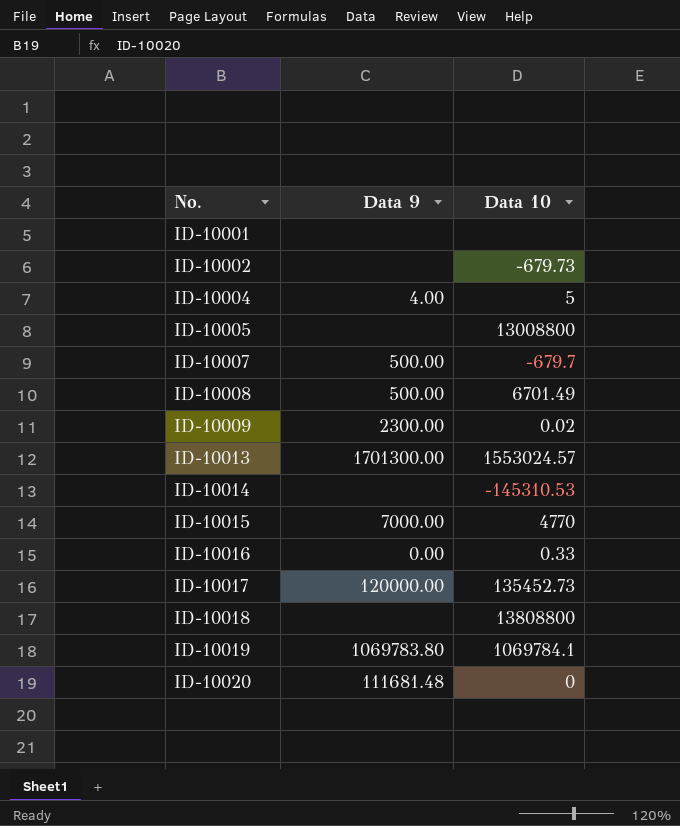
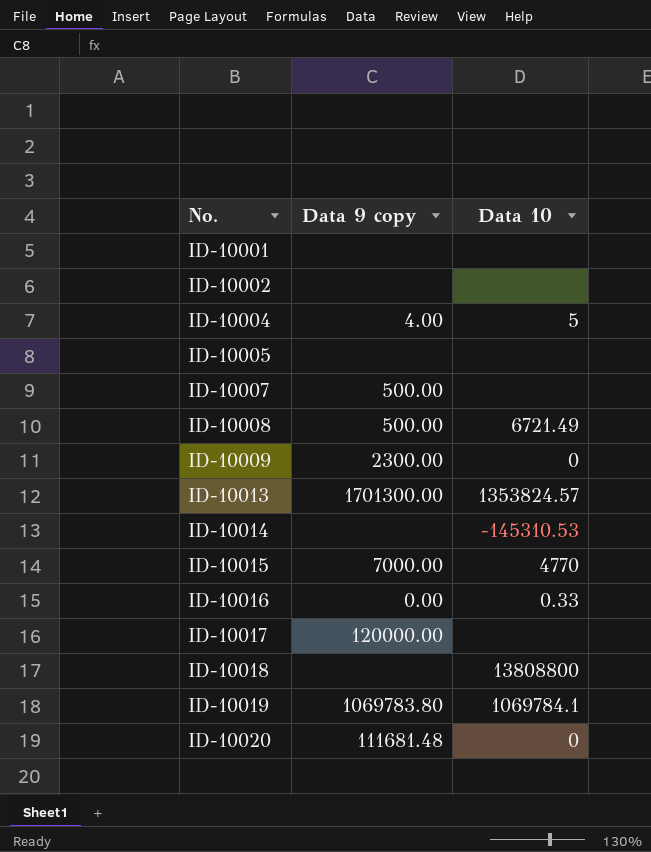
column name: Data 9 -> Data 9 copy
ID-10002 | Data 10: -679.73 -> none
ID-10005 | Data 10: 13008800 -> none
ID-10007 | Data 10: -679.7 -> none
ID-10008 | Data 10: 6701.49 -> 6721.49
ID-10009 | Data 10: 0.02 -> 0
ID-10013 | Data 10: 1553024.57 -> 1353824.57
ID-10017 | Data 10: 135452.73 -> none

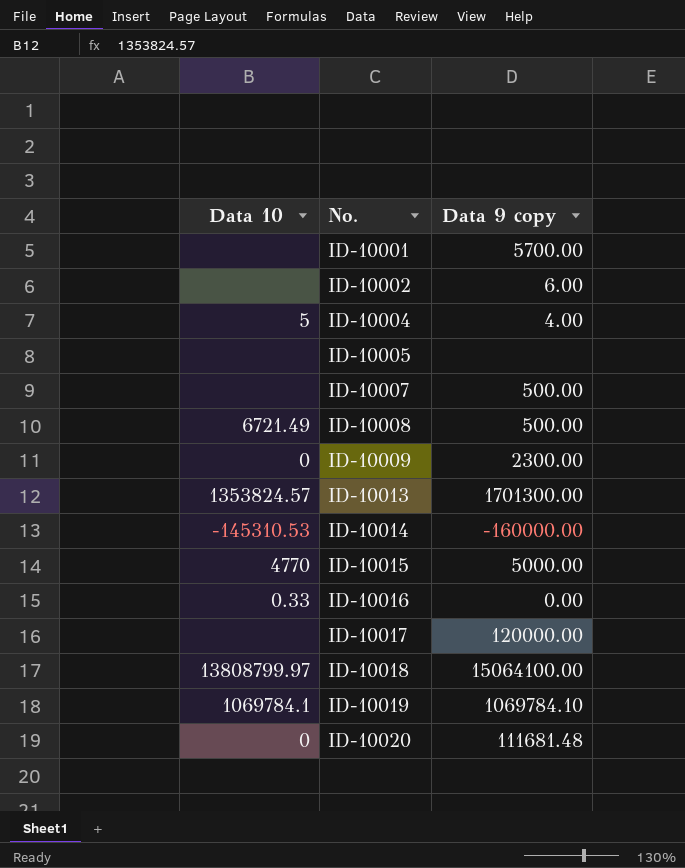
column Data 10 | position: 3 -> 1
ID-10001 | Data 9 copy: none -> 5700.00
ID-10002 | Data 9 copy: none -> 6.00
ID-10014 | Data 9 copy: none -> -160000.00
ID-10015 | Data 9 copy: 7000.00 -> 5000.00
ID-10018 | Data 10: 13808800 -> 13808799.97
ID-10018 | Data 9 copy: none -> 15064100.00
ID-10019 | Data 9 copy: 1069783.80 -> 1069784.10

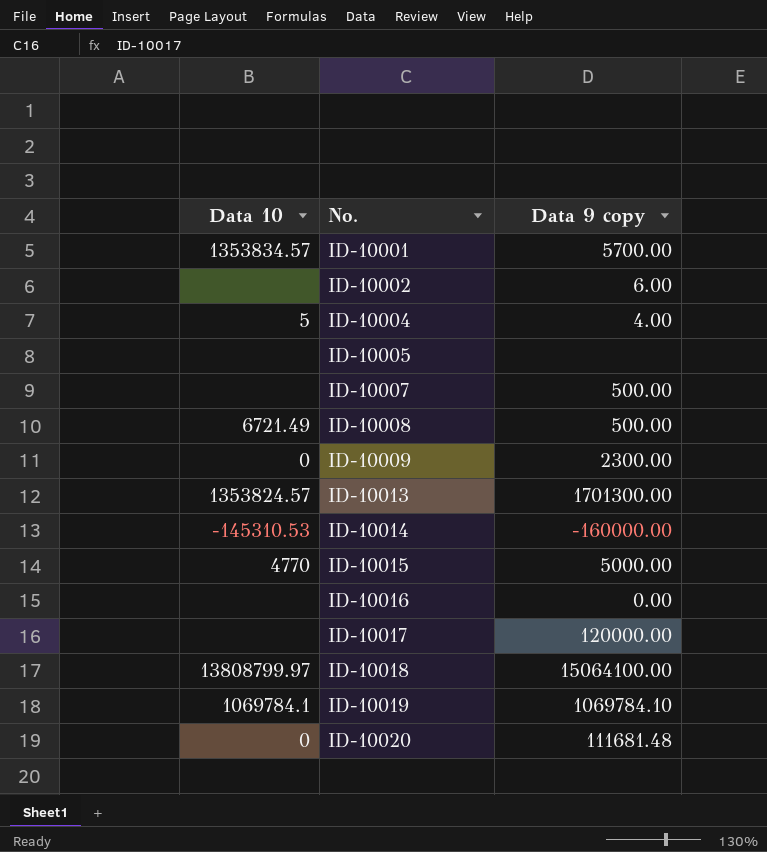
ID-10001 | Data 10: none -> 1353834.57
ID-10016 | Data 10: 0.33 -> none

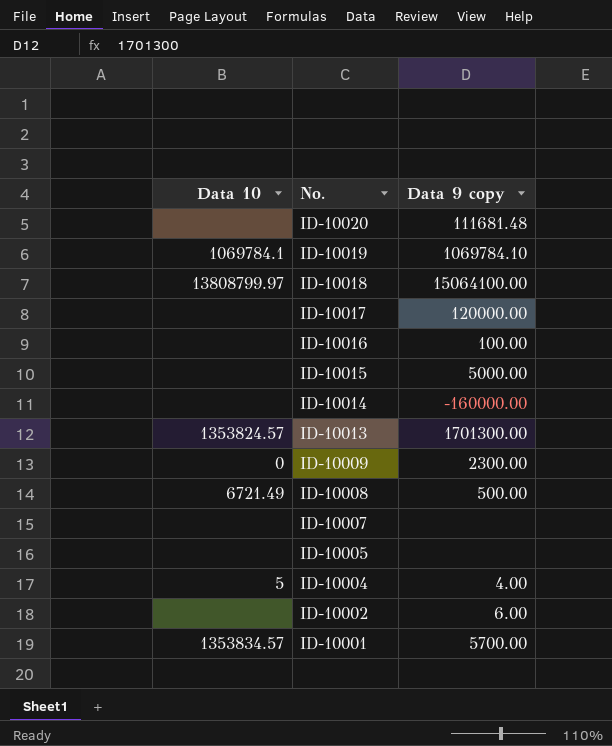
row order: No. ascending -> No. descending
ID-10020 | Data 10: 0 -> none
ID-10016 | Data 9 copy: 0.00 -> 100.00
ID-10015 | Data 10: 4770 -> none
ID-10014 | Data 10: -145310.53 -> none
ID-10007 | Data 9 copy: 500.00 -> none

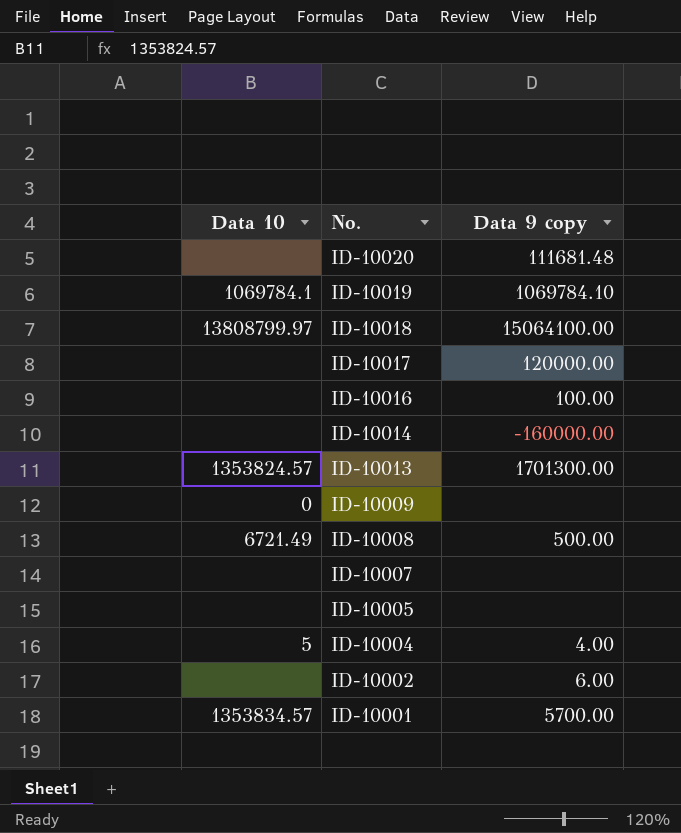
row ID-10015: none | 5000.00 -> none
ID-10009 | Data 9 copy: 2300.00 -> none

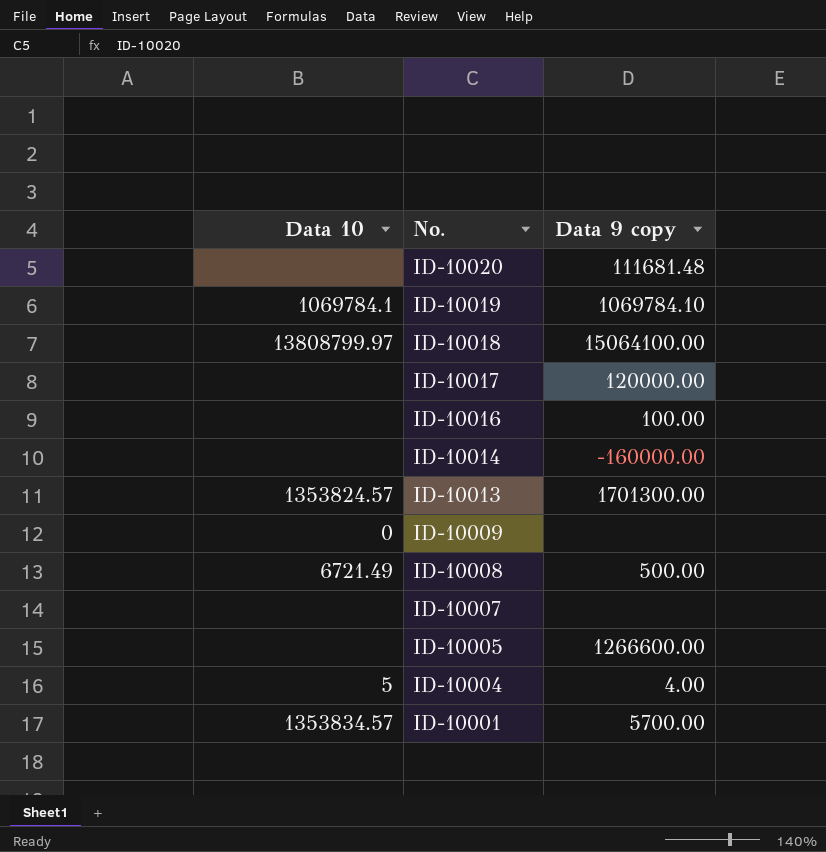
row ID-10002: none | 6.00 -> none
ID-10005 | Data 9 copy: none -> 1266600.00

